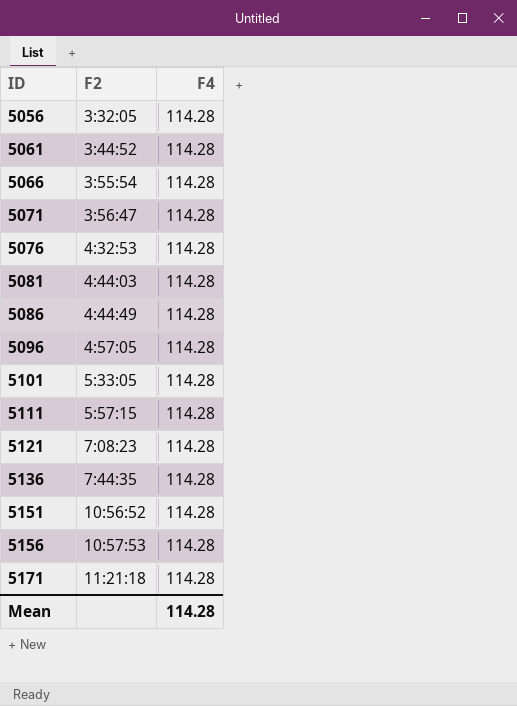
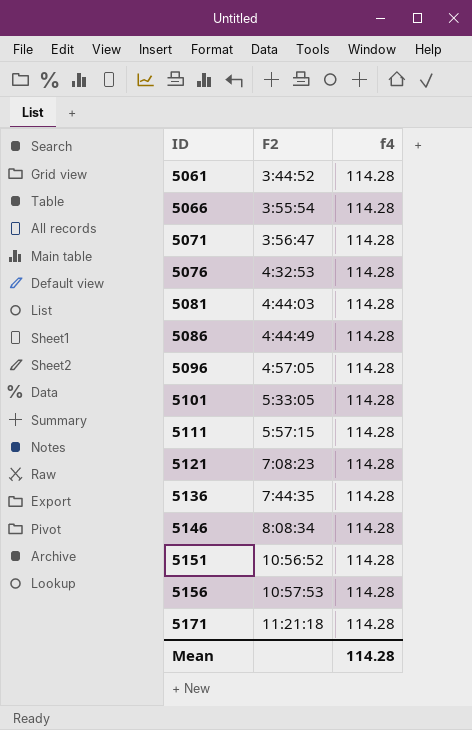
column name: F4 -> f4
row 5056: 3:32:05 | 114.28 -> none
row 5146: none -> 8:08:34 | 114.28

